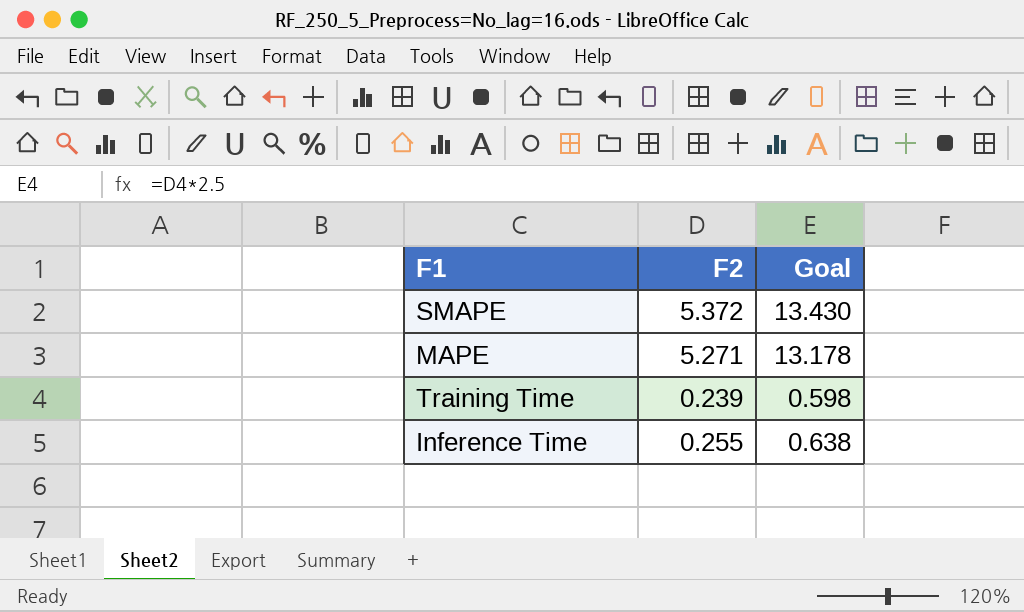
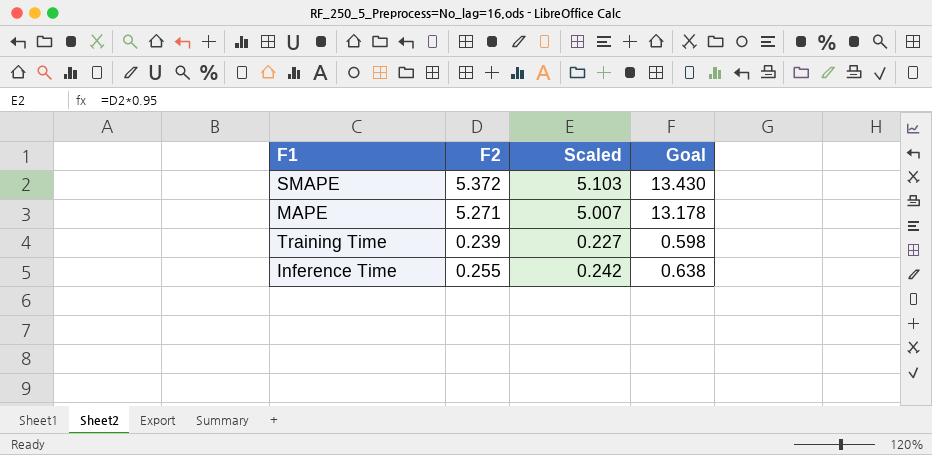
column Scaled | formula: none -> [F2] * 0.95

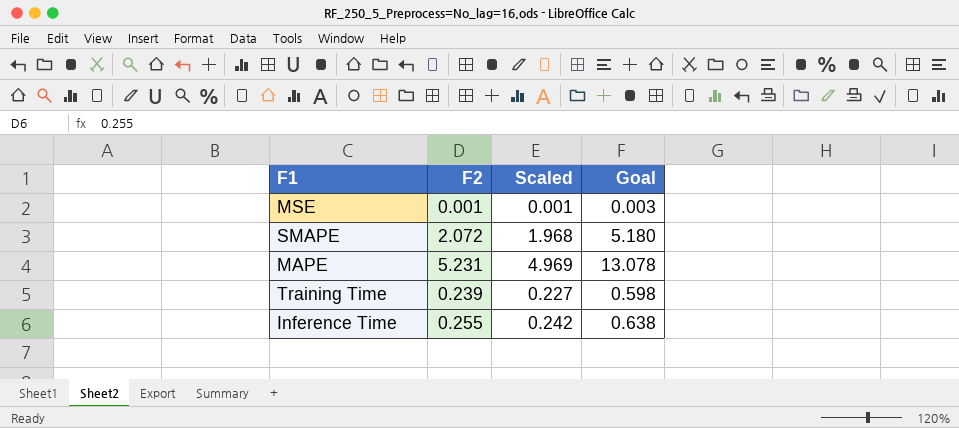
row MSE: none -> 0.001 | 0.001 | 0.003
SMAPE | F2: 5.372 -> 2.072
SMAPE | Scaled: 5.103 -> 1.968
SMAPE | Goal: 13.430 -> 5.180
MAPE | F2: 5.271 -> 5.231
MAPE | Scaled: 5.007 -> 4.969
MAPE | Goal: 13.178 -> 13.078

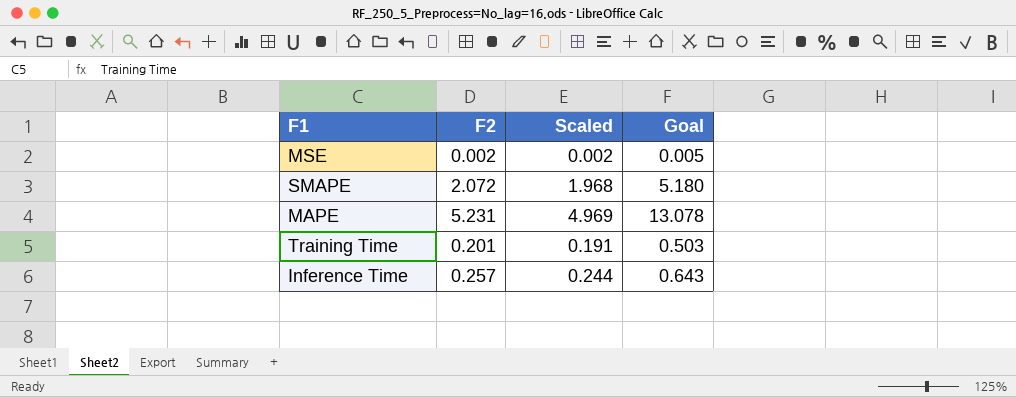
MSE | F2: 0.001 -> 0.002
MSE | Scaled: 0.001 -> 0.002
MSE | Goal: 0.003 -> 0.005
Training Time | F2: 0.239 -> 0.201
Training Time | Scaled: 0.227 -> 0.191
Training Time | Goal: 0.598 -> 0.503
Inference Time | F2: 0.255 -> 0.257
Inference Time | Scaled: 0.242 -> 0.244
Inference Time | Goal: 0.638 -> 0.643

